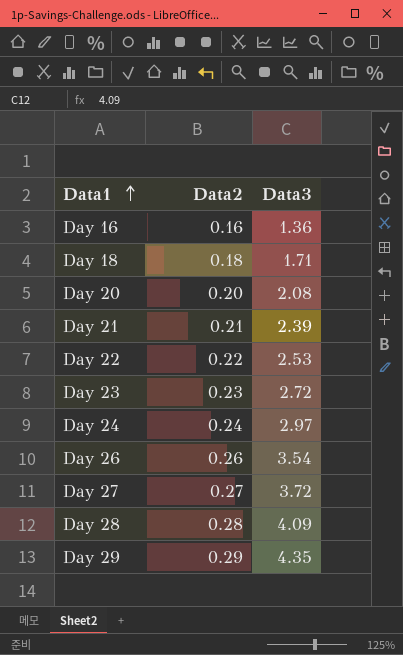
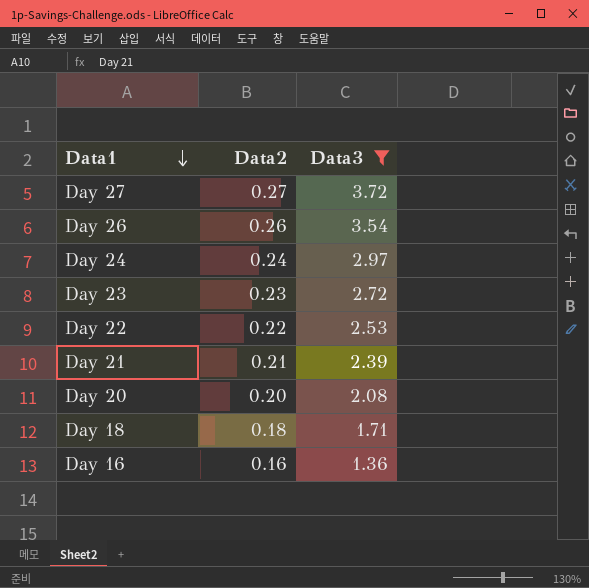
filter: none -> Data3 <= 3.72
row order: Data1 ascending -> Data1 descending

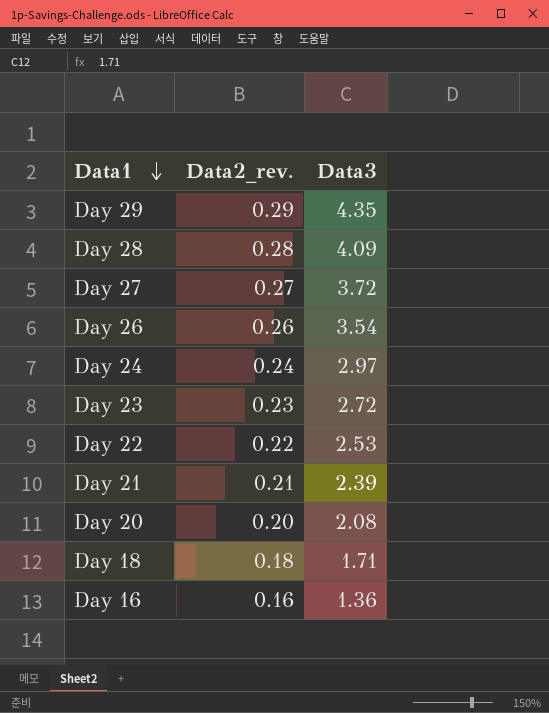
filter: Data3 <= 3.72 -> none
column name: Data2 -> Data2_rev.

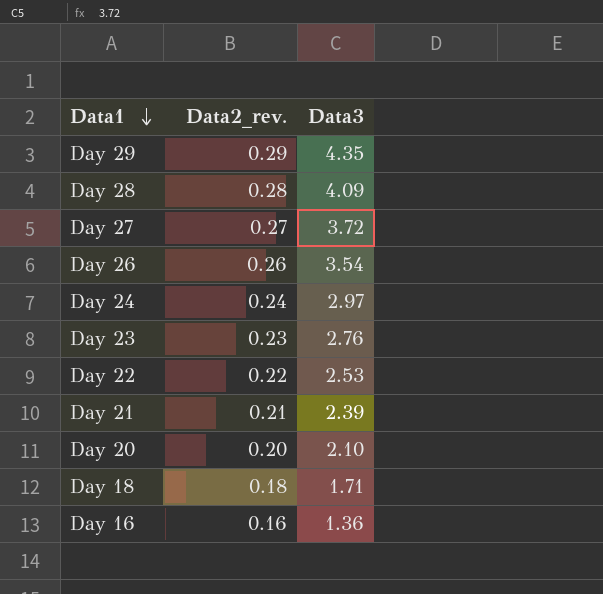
Day 23 | Data3: 2.72 -> 2.76
Day 20 | Data3: 2.08 -> 2.10

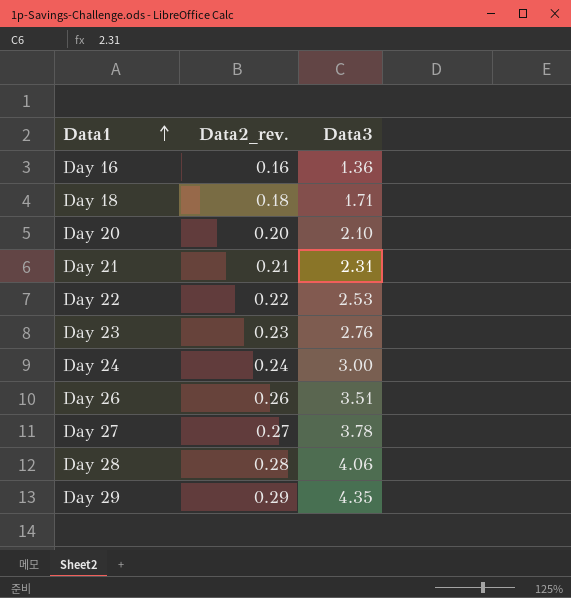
row order: Data1 descending -> Data1 ascending
Day 21 | Data3: 2.39 -> 2.31
Day 24 | Data3: 2.97 -> 3.00
Day 26 | Data3: 3.54 -> 3.51
Day 27 | Data3: 3.72 -> 3.78
Day 28 | Data3: 4.09 -> 4.06

